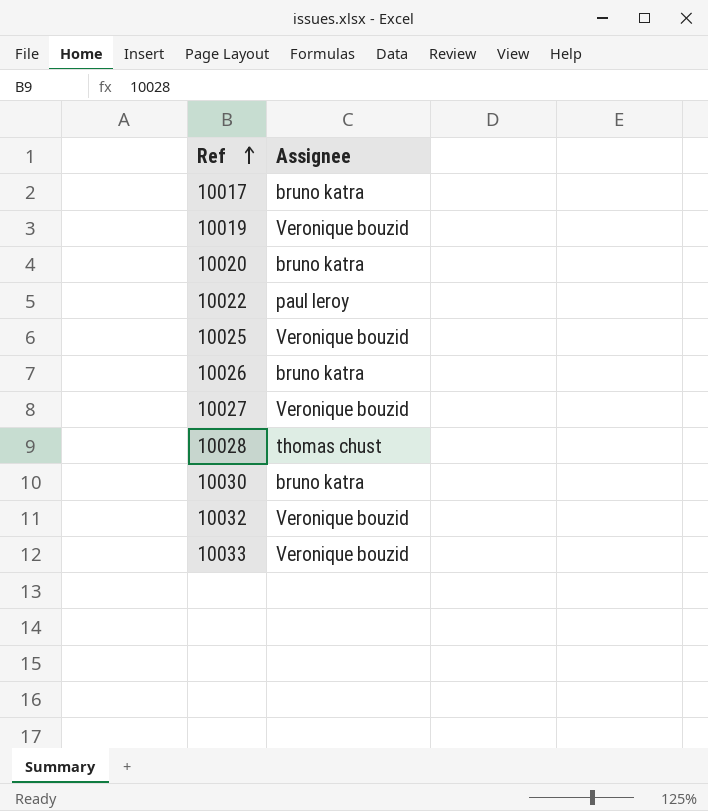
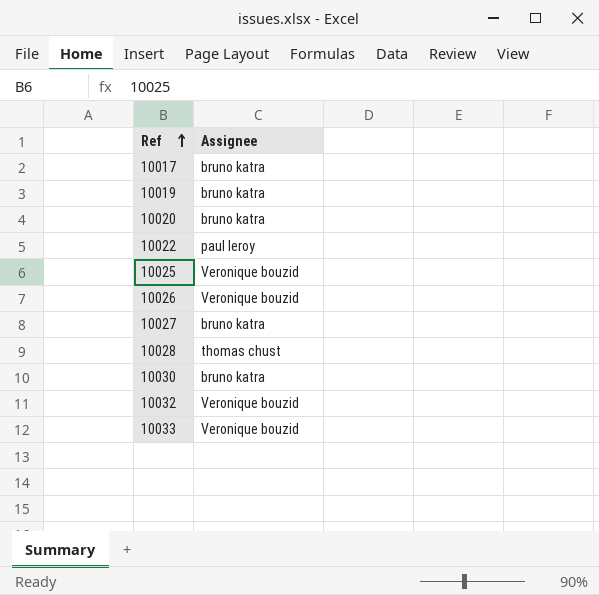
10019 | Assignee: Veronique bouzid -> bruno katra
10026 | Assignee: bruno katra -> Veronique bouzid
10027 | Assignee: Veronique bouzid -> bruno katra

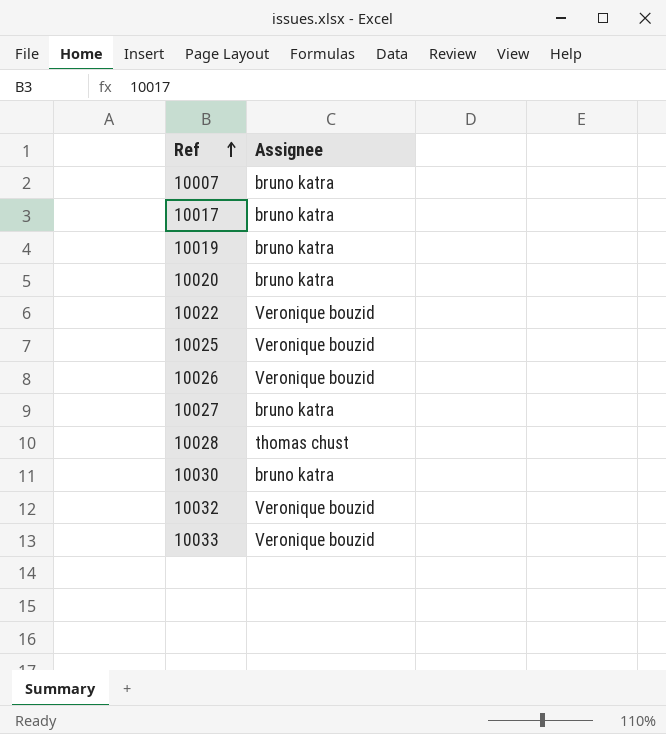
row 10007: none -> bruno katra
10022 | Assignee: paul leroy -> Veronique bouzid

